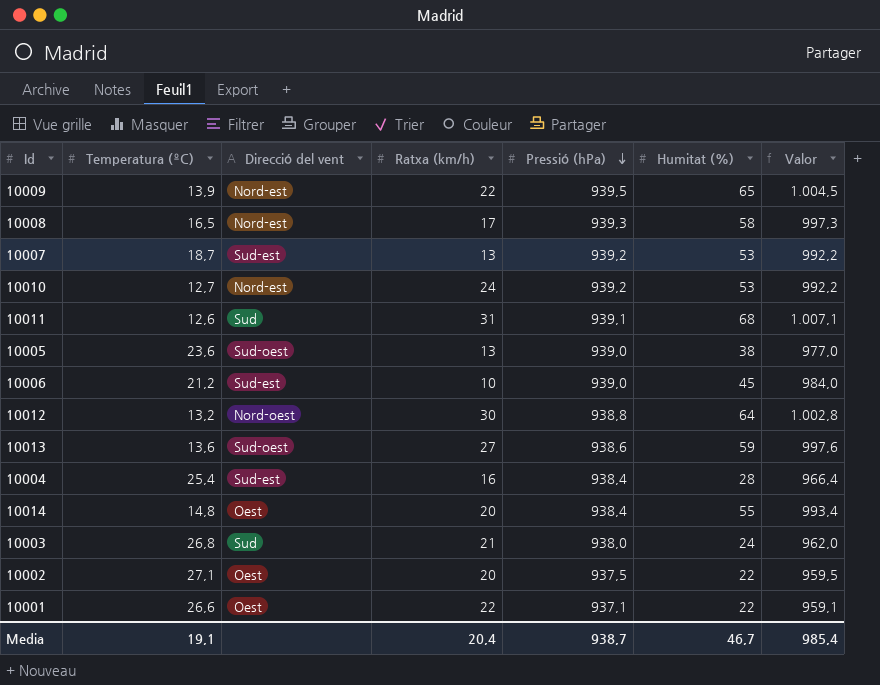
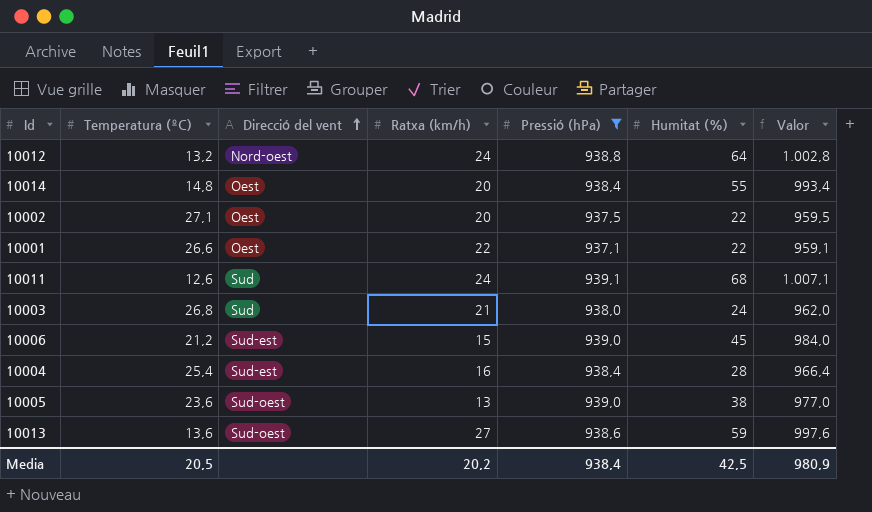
filter: none -> Pressió (hPa) <= 939,1
row order: Pressió (hPa) descending -> Direcció del vent ascending
10012 | Ratxa (km/h): 30 -> 24
10011 | Ratxa (km/h): 31 -> 24
10006 | Ratxa (km/h): 10 -> 15
Media | Temperatura (ºC): 19,1 -> 20,5
Media | Ratxa (km/h): 20,4 -> 20,2
Media | Pressió (hPa): 938,7 -> 938,4
Media | Humitat (%): 46,7 -> 42,5
Media | Valor: 985,4 -> 980,9

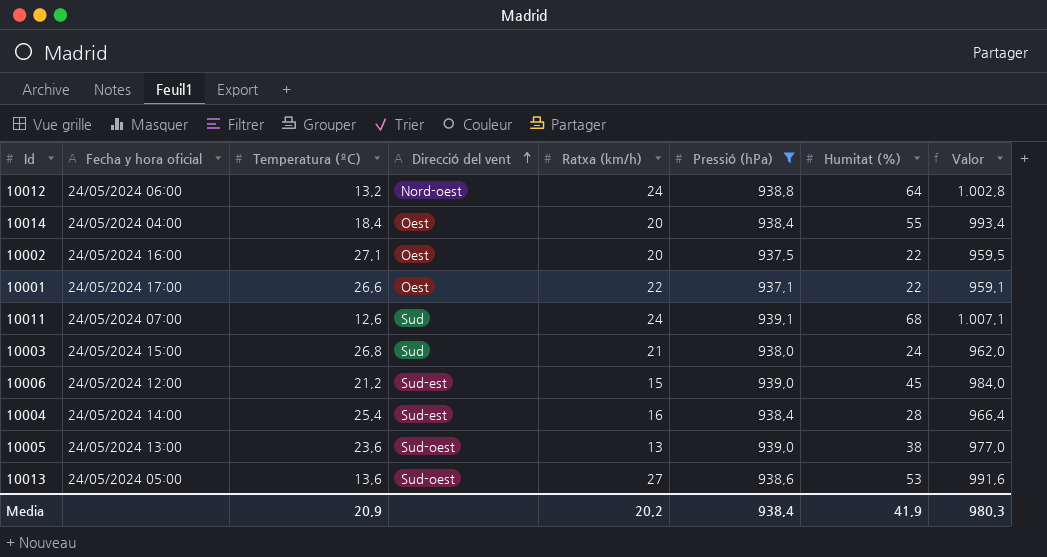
column Fecha y hora oficial | position: none -> 2
10014 | Temperatura (ºC): 14,8 -> 18,4
10013 | Humitat (%): 59 -> 53
10013 | Valor: 997,6 -> 991,6
Media | Temperatura (ºC): 20,5 -> 20,9
Media | Humitat (%): 42,5 -> 41,9
Media | Valor: 980,9 -> 980,3

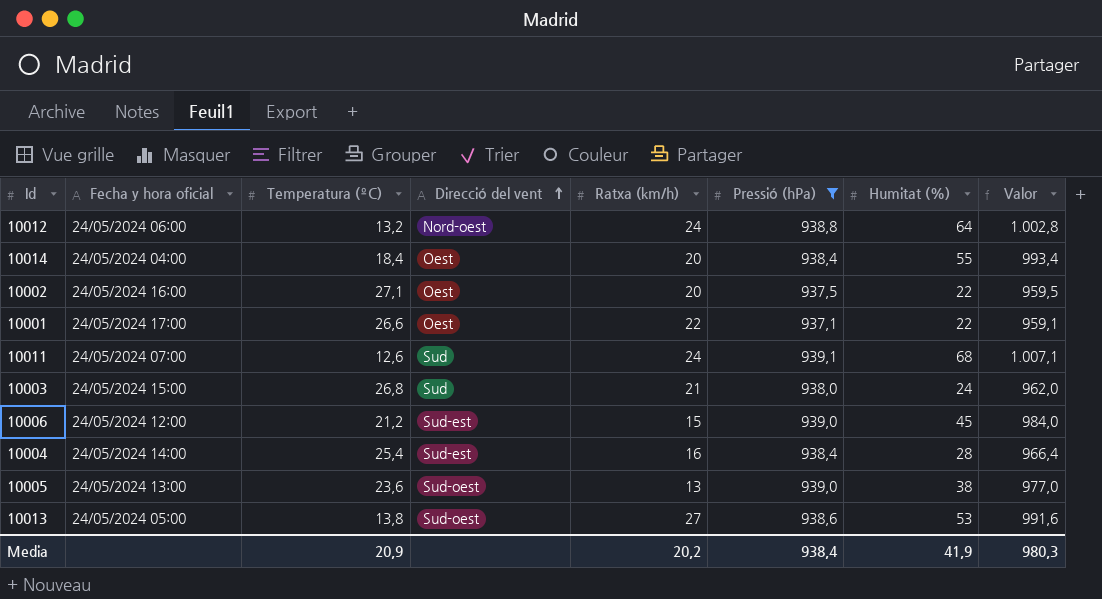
10013 | Temperatura (ºC): 13,6 -> 13,8

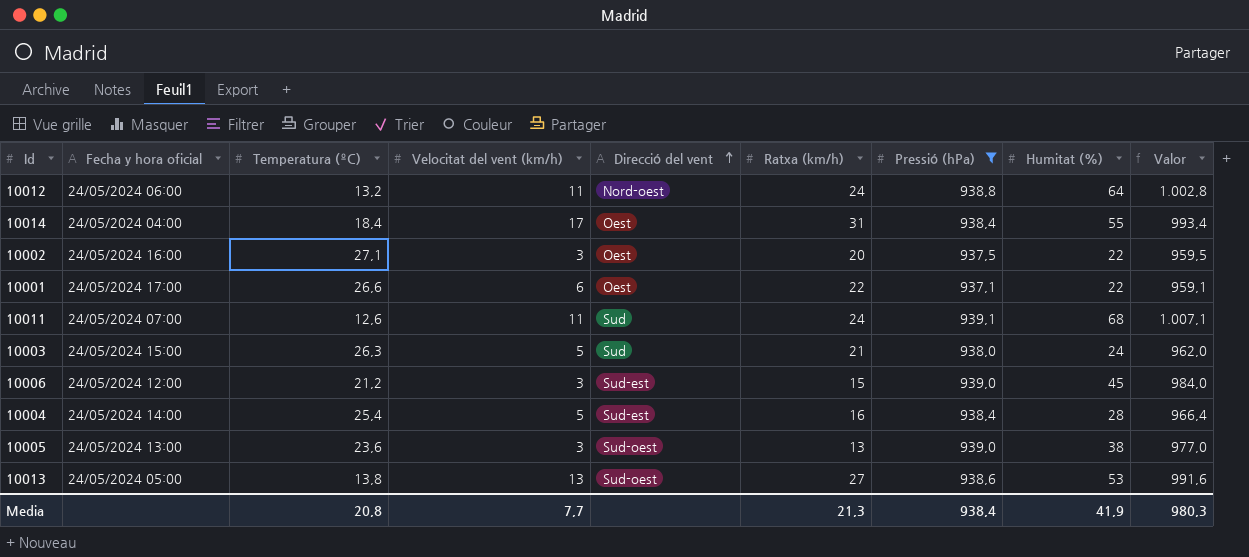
column Velocitat del vent (km/h) | position: none -> 4
10014 | Ratxa (km/h): 20 -> 31
10003 | Temperatura (ºC): 26,8 -> 26,3
Media | Temperatura (ºC): 20,9 -> 20,8
Media | Ratxa (km/h): 20,2 -> 21,3

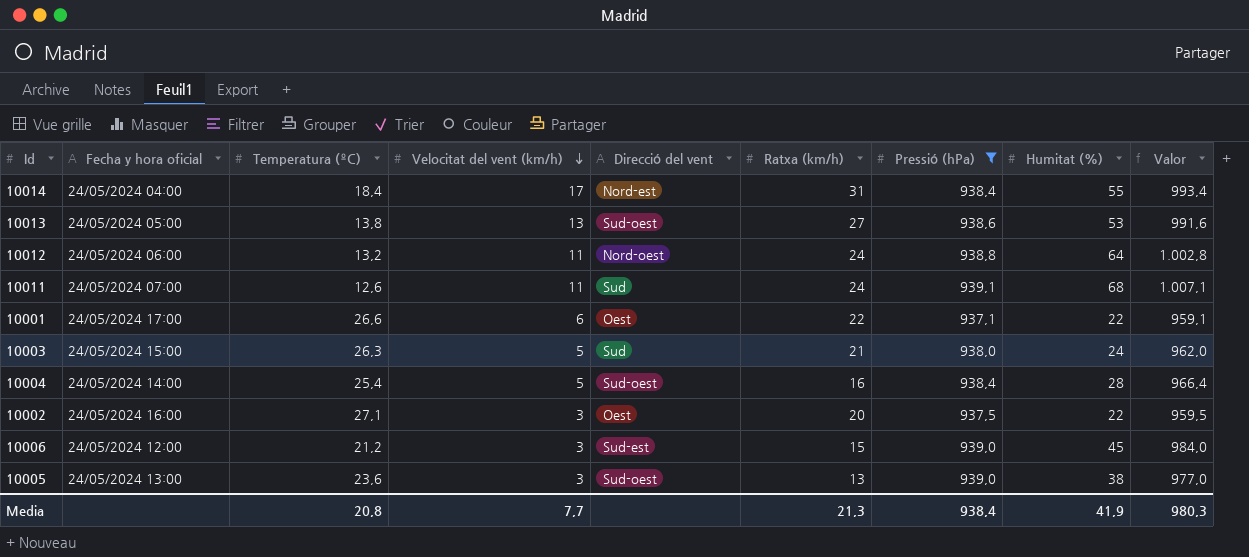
row order: Direcció del vent ascending -> Velocitat del vent (km/h) descending
10014 | Direcció del vent: Oest -> Nord-est
10004 | Direcció del vent: Sud-est -> Sud-oest

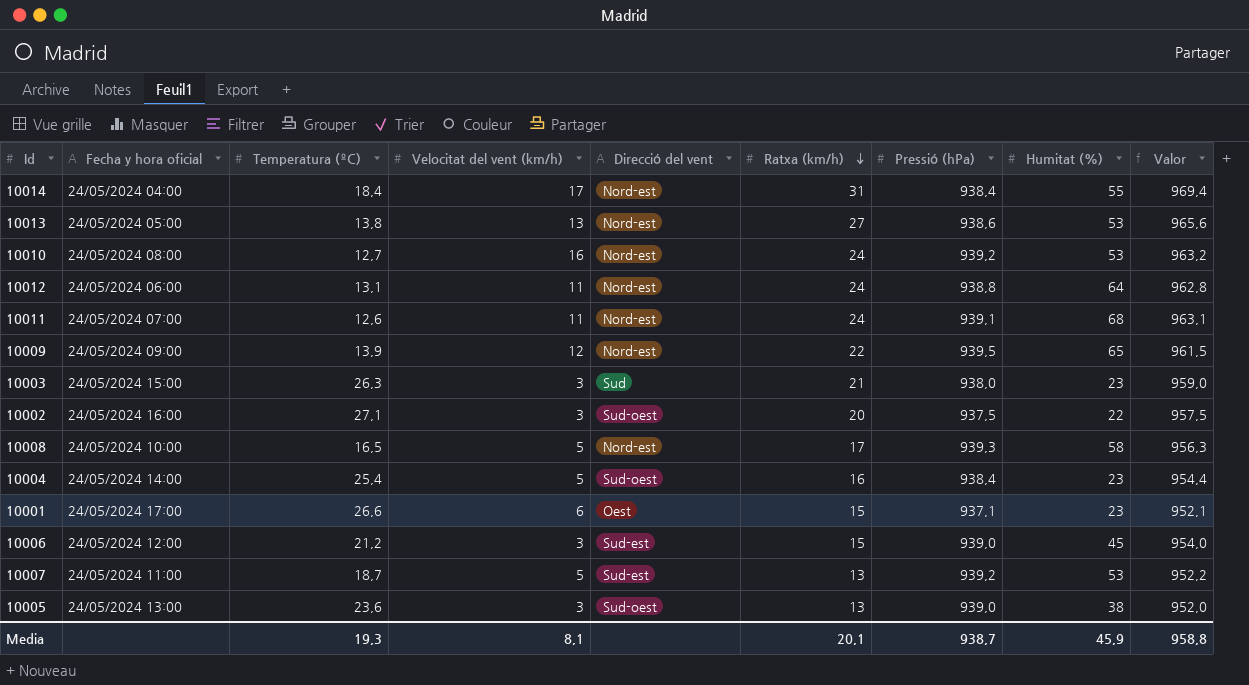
filter: Pressió (hPa) <= 939,1 -> none
row order: Velocitat del vent (km/h) descending -> Ratxa (km/h) descending
column Valor | formula: [Pressió (hPa)] + [Humitat (%)] -> [Ratxa (km/h)] + [Pressió (hPa)]
10013 | Direcció del vent: Sud-oest -> Nord-est
10012 | Temperatura (ºC): 13,2 -> 13,1
10012 | Direcció del vent: Nord-oest -> Nord-est
10011 | Direcció del vent: Sud -> Nord-est
10003 | Velocitat del vent (km/h): 5 -> 3
10003 | Humitat (%): 24 -> 23
10002 | Direcció del vent: Oest -> Sud-oest
10004 | Humitat (%): 28 -> 23
10001 | Ratxa (km/h): 22 -> 15
10001 | Humitat (%): 22 -> 23
Media | Temperatura (ºC): 20,8 -> 19,3
Media | Velocitat del vent (km/h): 7,7 -> 8,1
Media | Ratxa (km/h): 21,3 -> 20,1
Media | Pressió (hPa): 938,4 -> 938,7
Media | Humitat (%): 41,9 -> 45,9
Media | Valor: 980,3 -> 958,8

